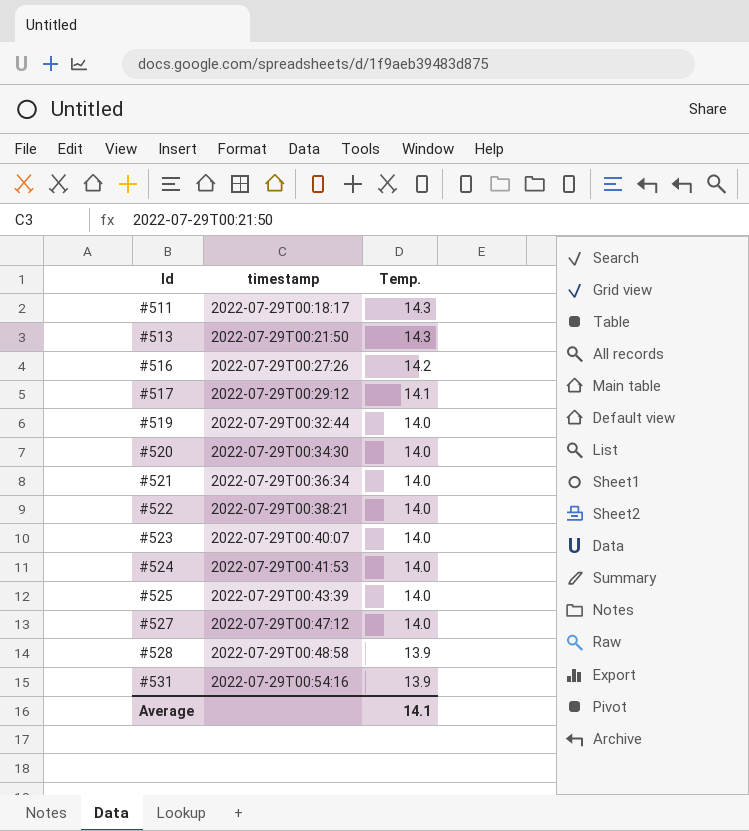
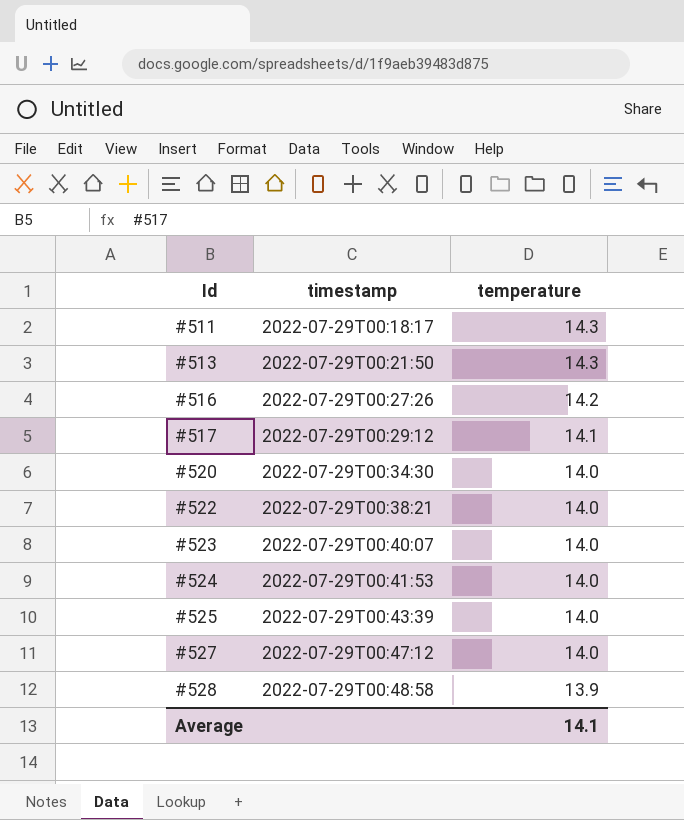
column name: Temp. -> temperature
row #519: 2022-07-29T00:32:44 | 14.0 -> none
row #521: 2022-07-29T00:36:34 | 14.0 -> none
row #531: 2022-07-29T00:54:16 | 13.9 -> none

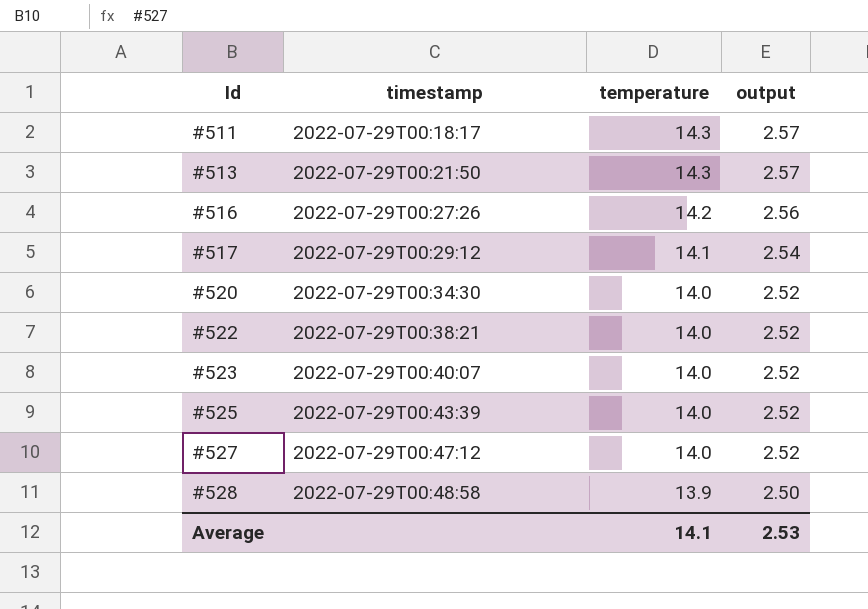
column output | formula: none -> [temperature] * 0.18
row #524: 2022-07-29T00:41:53 | 14.0 -> none

